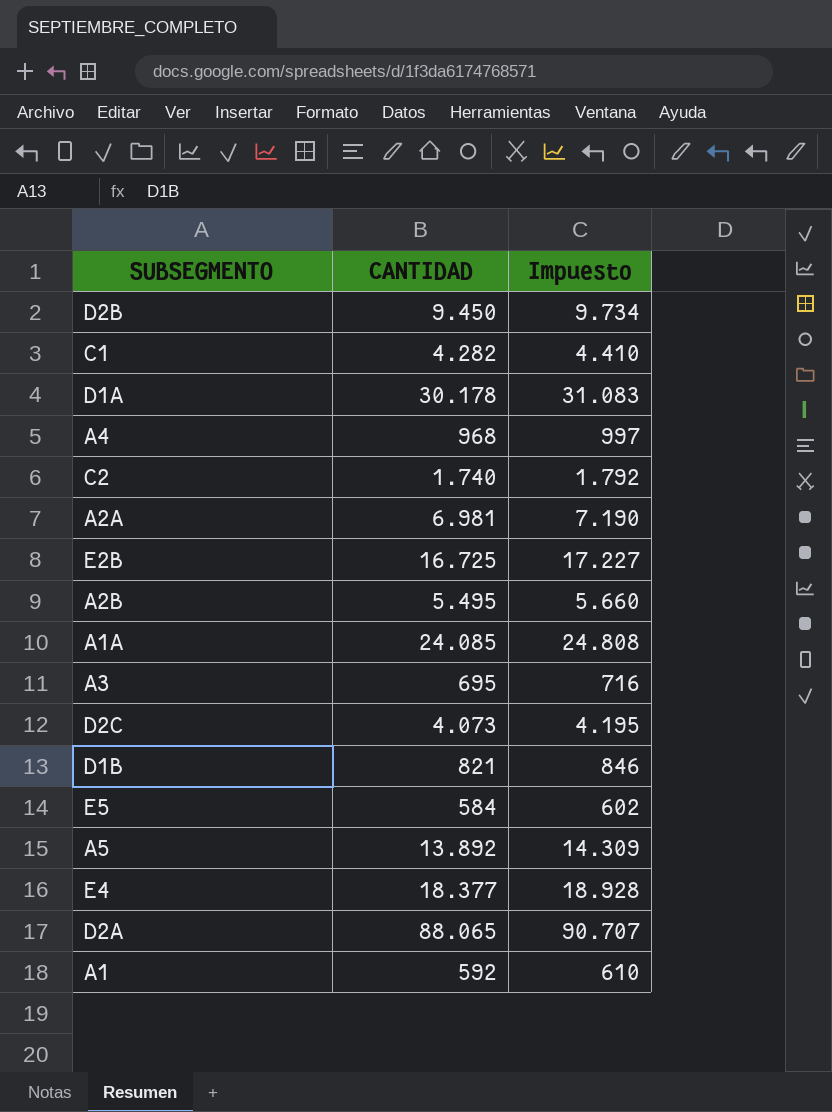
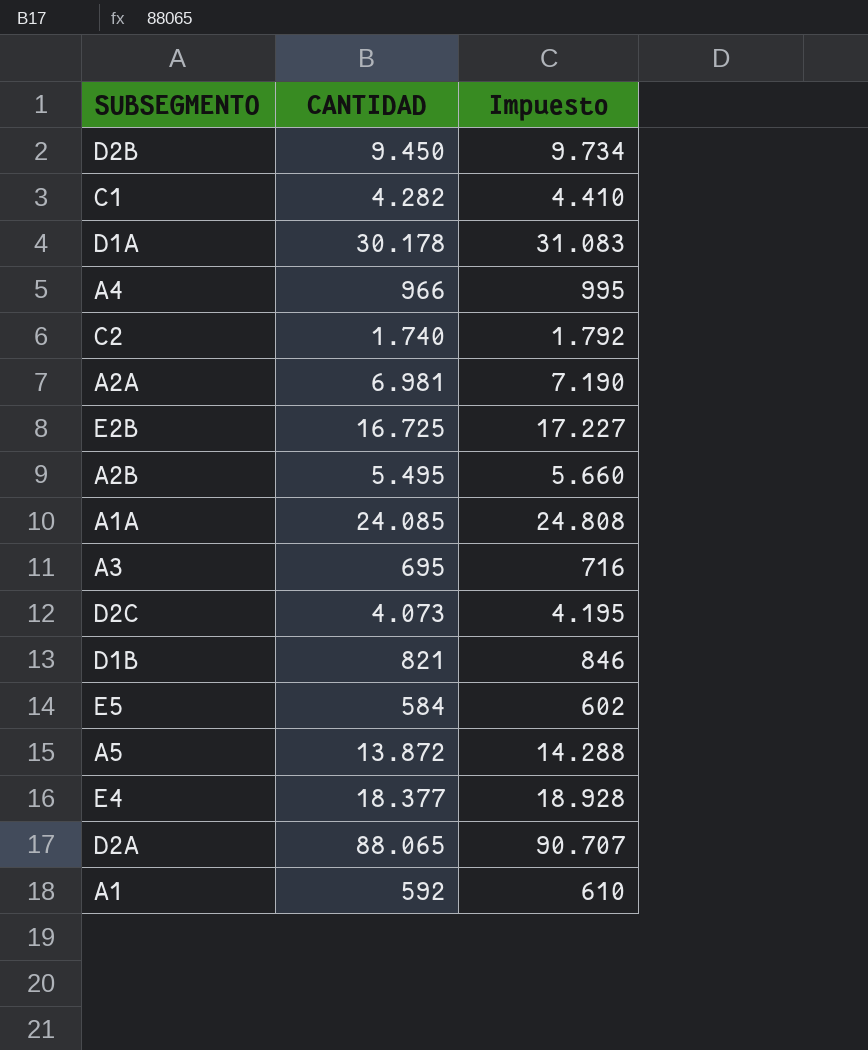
A4 | CANTIDAD: 968 -> 966
A4 | Impuesto: 997 -> 995
A5 | CANTIDAD: 13.892 -> 13.872
A5 | Impuesto: 14.309 -> 14.288

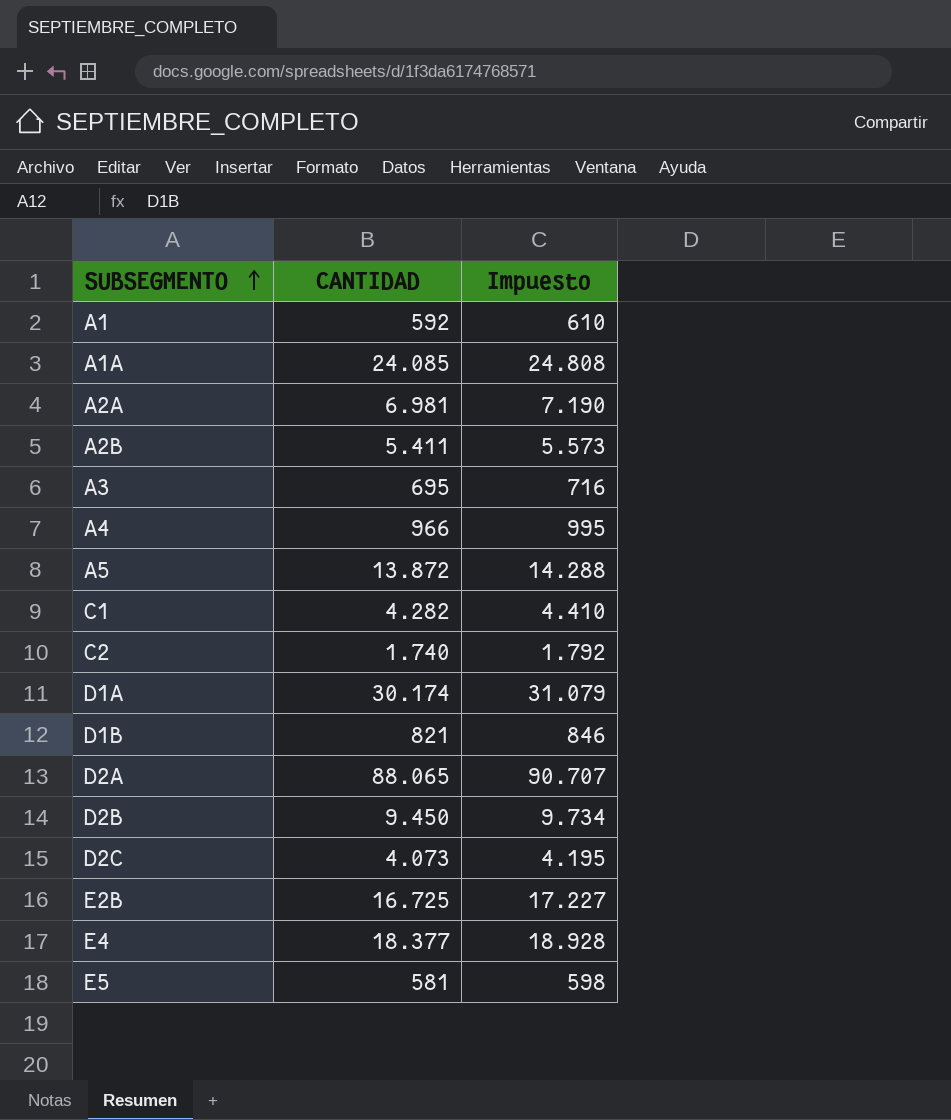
row order: none -> SUBSEGMENTO ascending
A2B | CANTIDAD: 5.495 -> 5.411
A2B | Impuesto: 5.660 -> 5.573
D1A | CANTIDAD: 30.178 -> 30.174
D1A | Impuesto: 31.083 -> 31.079
E5 | CANTIDAD: 584 -> 581
E5 | Impuesto: 602 -> 598

